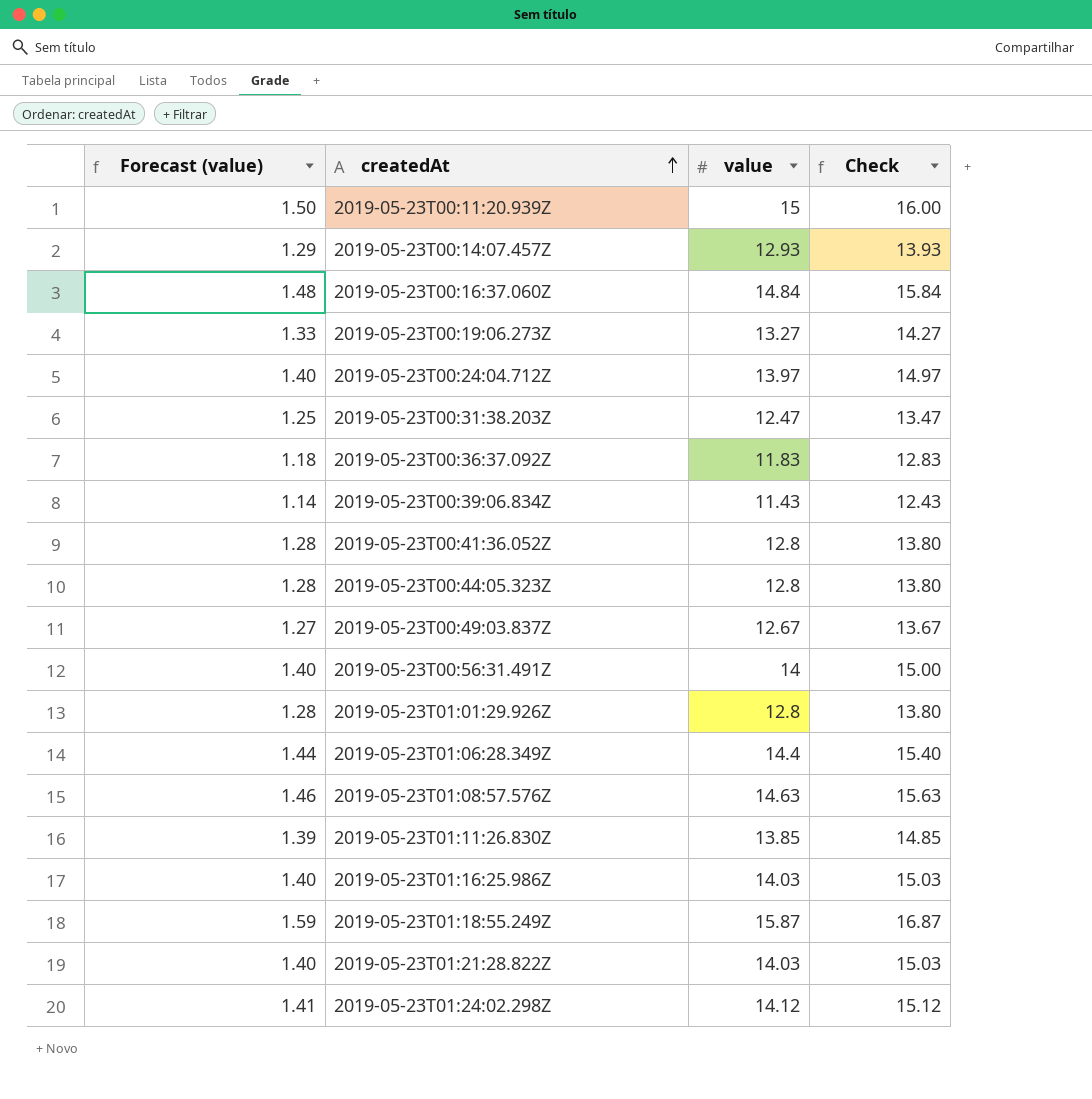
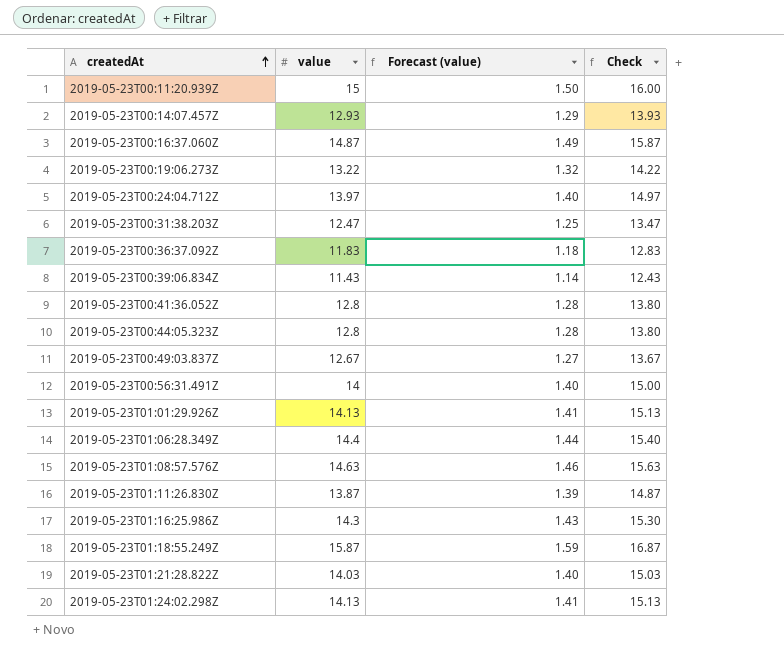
column Forecast (value) | position: 1 -> 3
2019-05-23T00:16:37.060Z | value: 14.84 -> 14.87
2019-05-23T00:16:37.060Z | Forecast (value): 1.48 -> 1.49
2019-05-23T00:16:37.060Z | Check: 15.84 -> 15.87
2019-05-23T00:19:06.273Z | value: 13.27 -> 13.22
2019-05-23T00:19:06.273Z | Forecast (value): 1.33 -> 1.32
2019-05-23T00:19:06.273Z | Check: 14.27 -> 14.22
2019-05-23T01:01:29.926Z | value: 12.8 -> 14.13
2019-05-23T01:01:29.926Z | Forecast (value): 1.28 -> 1.41
2019-05-23T01:01:29.926Z | Check: 13.80 -> 15.13
2019-05-23T01:11:26.830Z | value: 13.85 -> 13.87
2019-05-23T01:11:26.830Z | Check: 14.85 -> 14.87
2019-05-23T01:16:25.986Z | value: 14.03 -> 14.3
2019-05-23T01:16:25.986Z | Forecast (value): 1.40 -> 1.43
2019-05-23T01:16:25.986Z | Check: 15.03 -> 15.30
2019-05-23T01:24:02.298Z | value: 14.12 -> 14.13
2019-05-23T01:24:02.298Z | Check: 15.12 -> 15.13

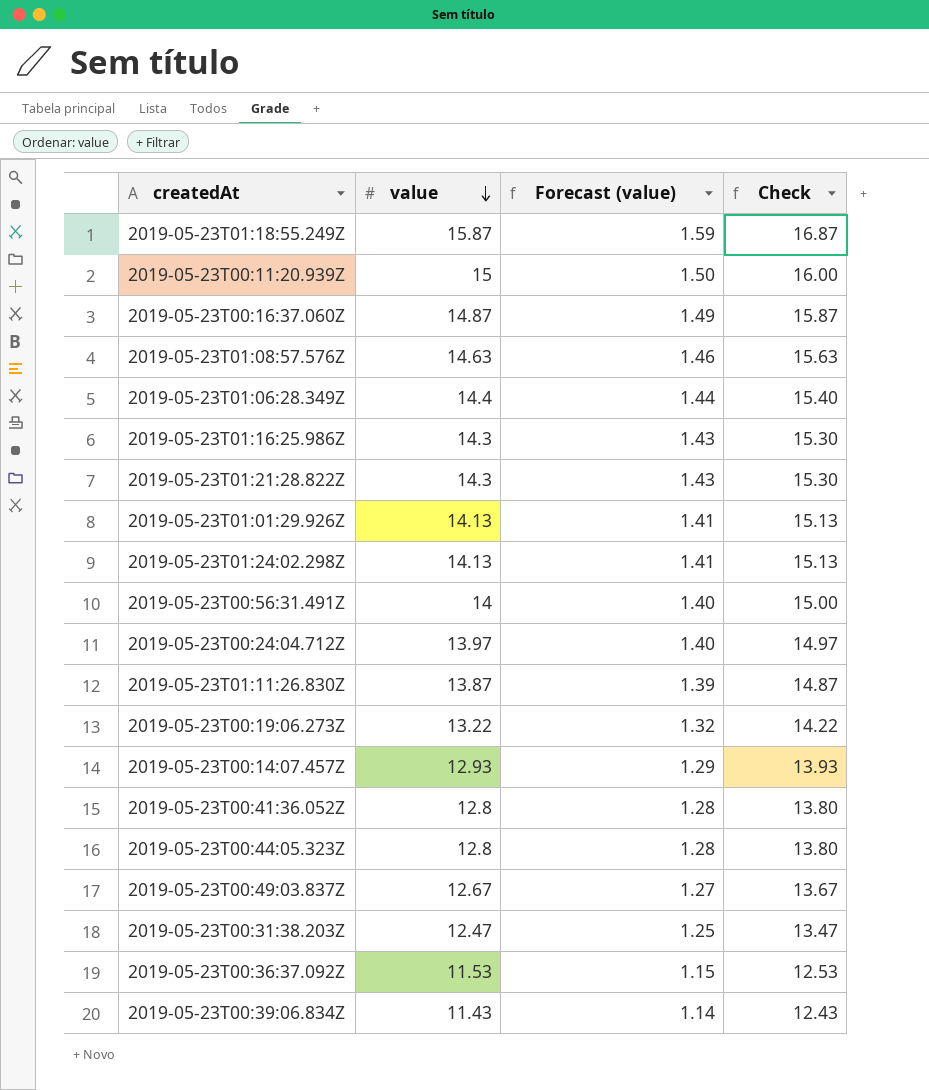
row order: createdAt ascending -> value descending
2019-05-23T01:21:28.822Z | value: 14.03 -> 14.3
2019-05-23T01:21:28.822Z | Forecast (value): 1.40 -> 1.43
2019-05-23T01:21:28.822Z | Check: 15.03 -> 15.30
2019-05-23T00:36:37.092Z | value: 11.83 -> 11.53
2019-05-23T00:36:37.092Z | Forecast (value): 1.18 -> 1.15
2019-05-23T00:36:37.092Z | Check: 12.83 -> 12.53

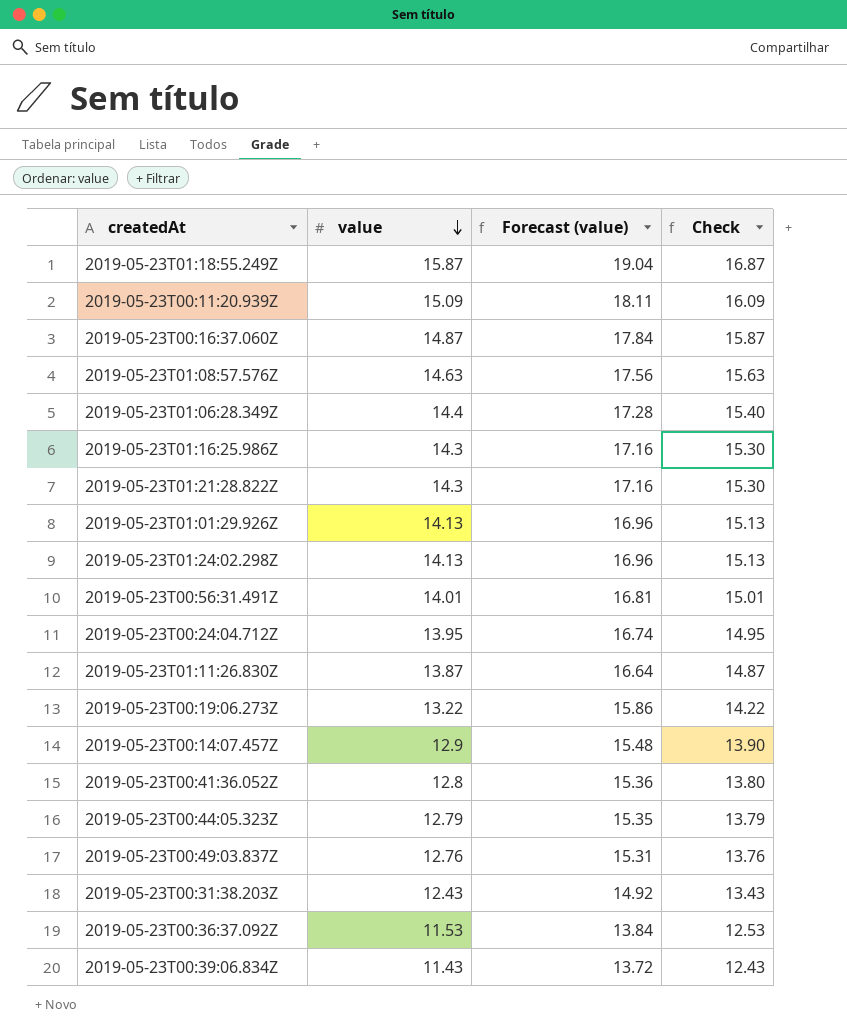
column Forecast (value) | formula: [value] * 0.1 -> [value] * 1.2
2019-05-23T00:11:20.939Z | value: 15 -> 15.09
2019-05-23T00:11:20.939Z | Check: 16.00 -> 16.09
2019-05-23T00:56:31.491Z | value: 14 -> 14.01
2019-05-23T00:56:31.491Z | Check: 15.00 -> 15.01
2019-05-23T00:24:04.712Z | value: 13.97 -> 13.95
2019-05-23T00:24:04.712Z | Check: 14.97 -> 14.95
2019-05-23T00:14:07.457Z | value: 12.93 -> 12.9
2019-05-23T00:14:07.457Z | Check: 13.93 -> 13.90
2019-05-23T00:44:05.323Z | value: 12.8 -> 12.79
2019-05-23T00:44:05.323Z | Check: 13.80 -> 13.79
2019-05-23T00:49:03.837Z | value: 12.67 -> 12.76
2019-05-23T00:49:03.837Z | Check: 13.67 -> 13.76
2019-05-23T00:31:38.203Z | value: 12.47 -> 12.43
2019-05-23T00:31:38.203Z | Check: 13.47 -> 13.43

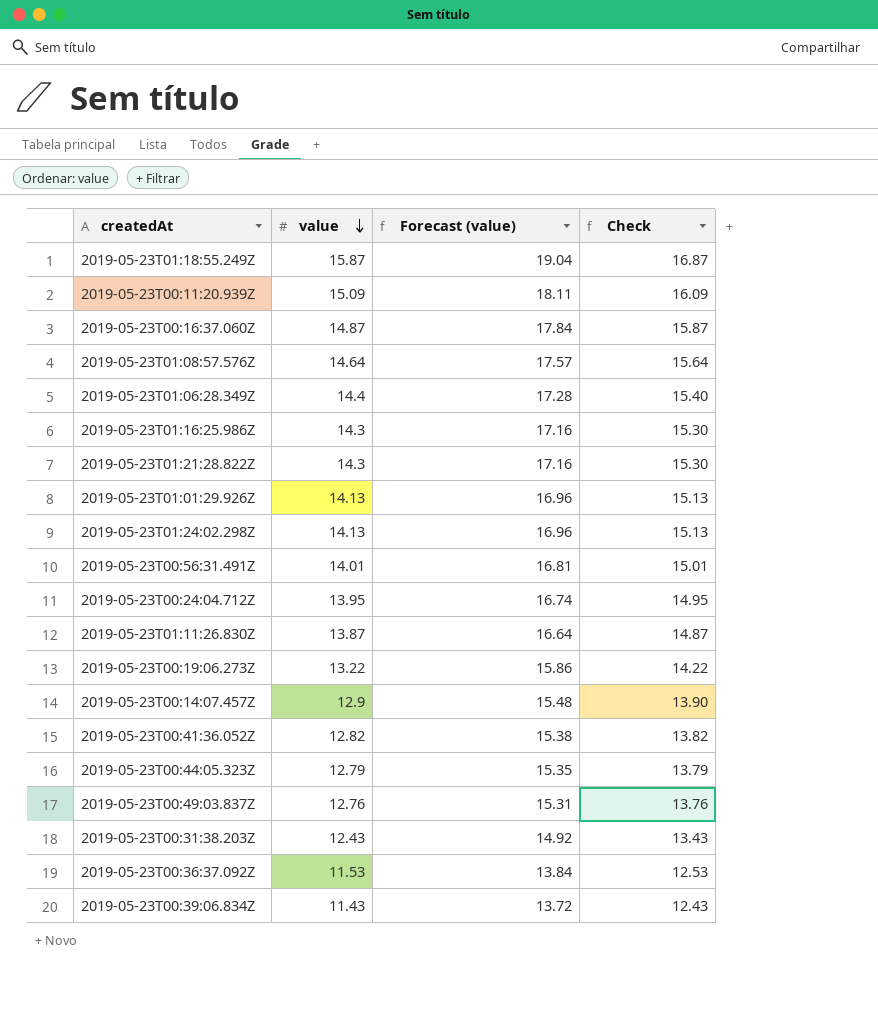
2019-05-23T01:08:57.576Z | value: 14.63 -> 14.64
2019-05-23T01:08:57.576Z | Forecast (value): 17.56 -> 17.57
2019-05-23T01:08:57.576Z | Check: 15.63 -> 15.64
2019-05-23T00:41:36.052Z | value: 12.8 -> 12.82
2019-05-23T00:41:36.052Z | Forecast (value): 15.36 -> 15.38
2019-05-23T00:41:36.052Z | Check: 13.80 -> 13.82

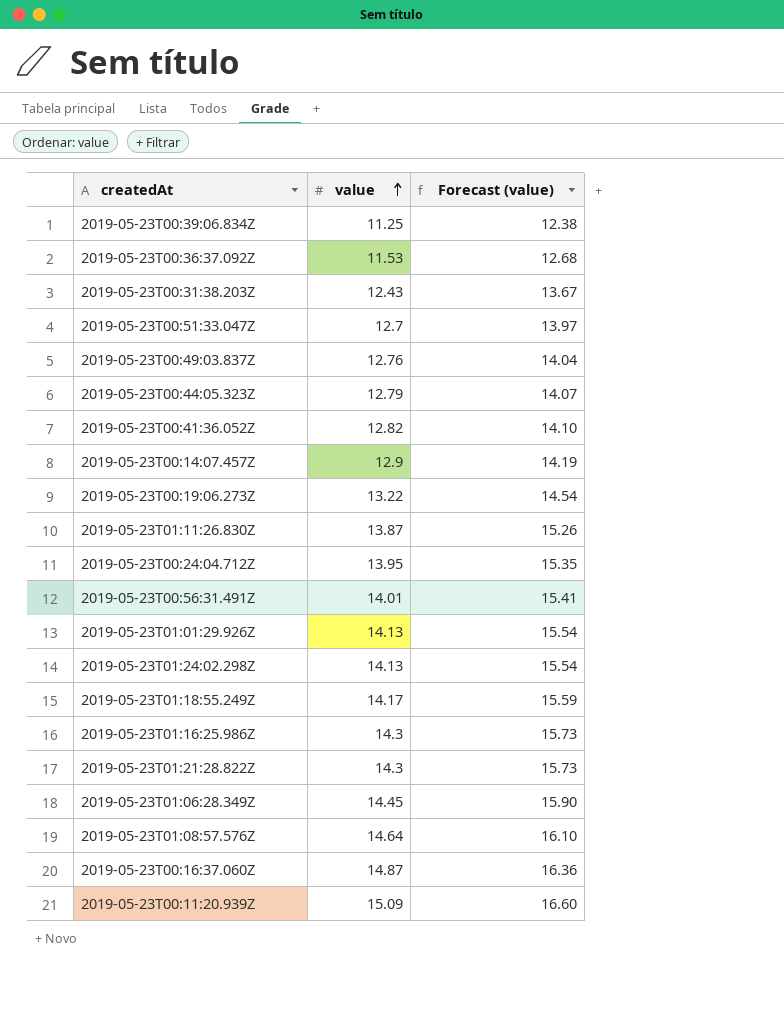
row order: value descending -> value ascending
column Check | formula: [value] + 1 -> none
column Forecast (value) | formula: [value] * 1.2 -> [value] * 1.1
2019-05-23T00:39:06.834Z | value: 11.43 -> 11.25
row 2019-05-23T00:51:33.047Z: none -> 12.7 | 13.97
2019-05-23T01:18:55.249Z | value: 15.87 -> 14.17
2019-05-23T01:06:28.349Z | value: 14.4 -> 14.45

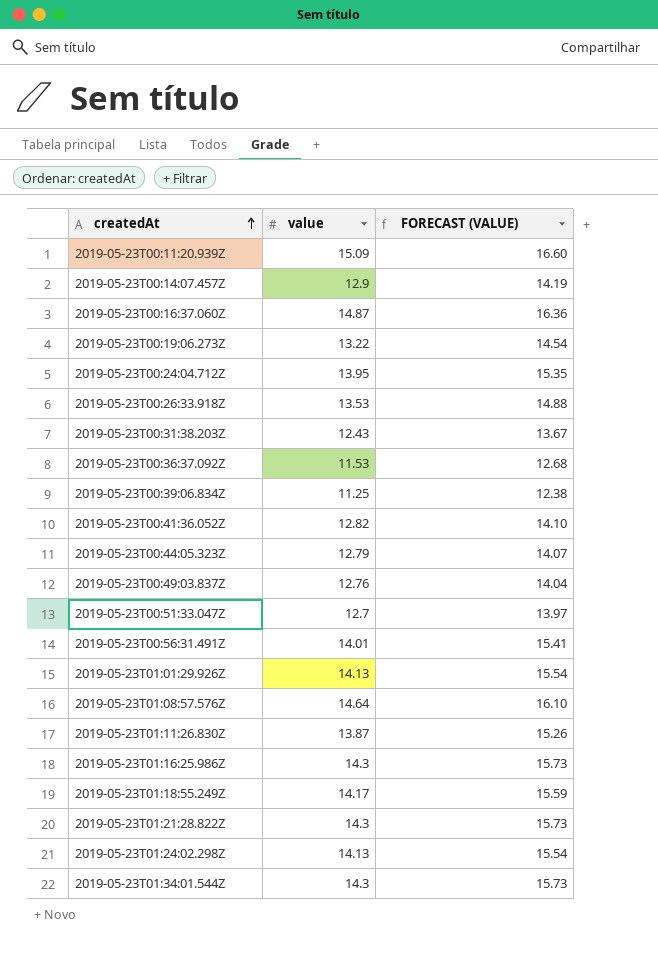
row order: value ascending -> createdAt ascending
column name: Forecast (value) -> FORECAST (VALUE)
row 2019-05-23T01:06:28.349Z: 14.45 | 15.90 -> none
row 2019-05-23T00:26:33.918Z: none -> 13.53 | 14.88
row 2019-05-23T01:34:01.544Z: none -> 14.3 | 15.73

